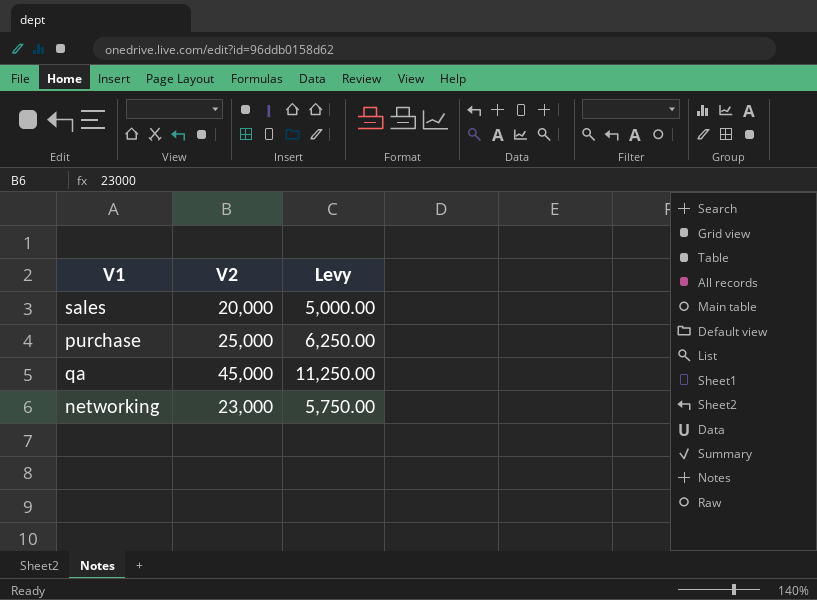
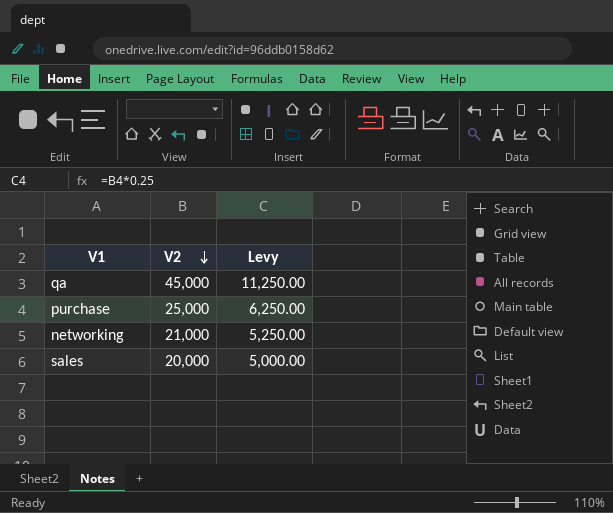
row order: none -> V2 descending
networking | V2: 23,000 -> 21,000
networking | Levy: 5,750.00 -> 5,250.00

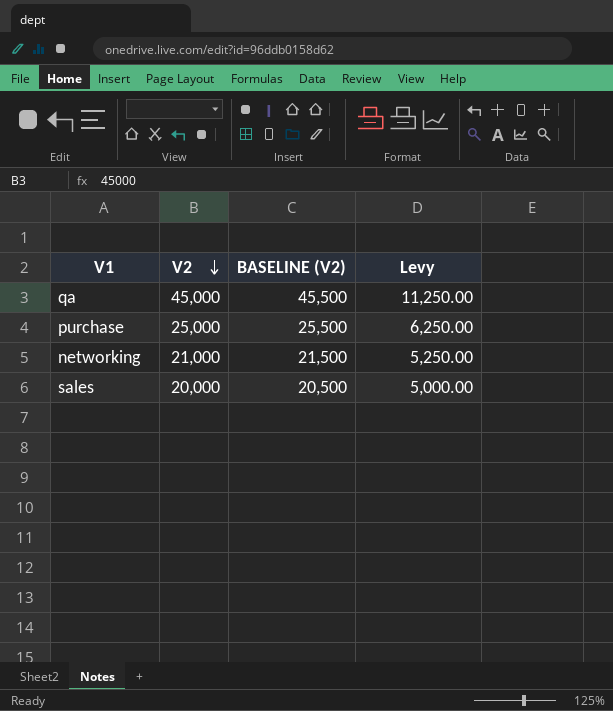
column BASELINE (V2) | formula: none -> [V2] + 500

